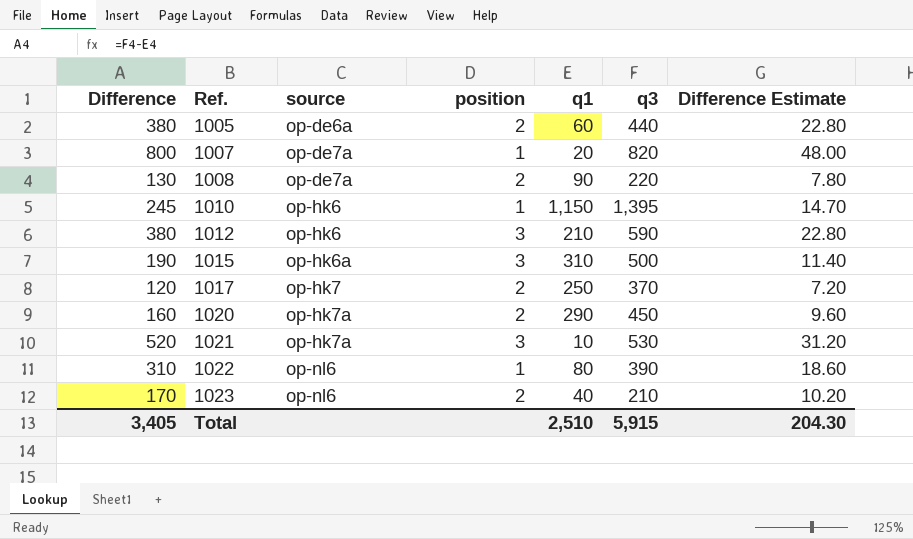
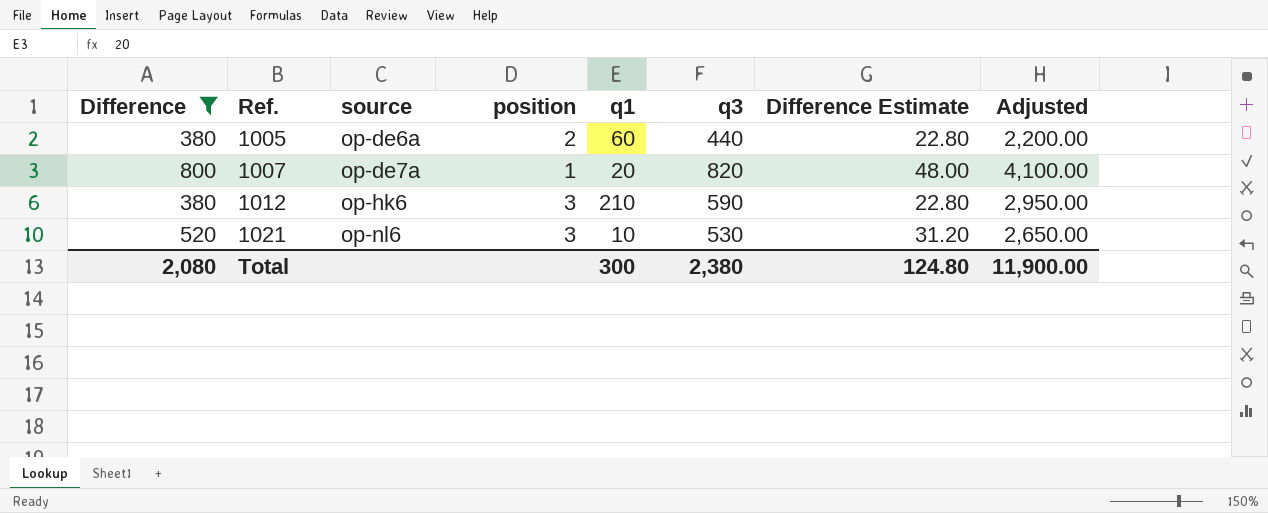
filter: none -> Difference >= 380
column Adjusted | formula: none -> [q3] * 5
1021 | source: op-hk7a -> op-nl6
Total | Difference: 3,405 -> 2,080
Total | q1: 2,510 -> 300
Total | q3: 5,915 -> 2,380
Total | Difference Estimate: 204.30 -> 124.80

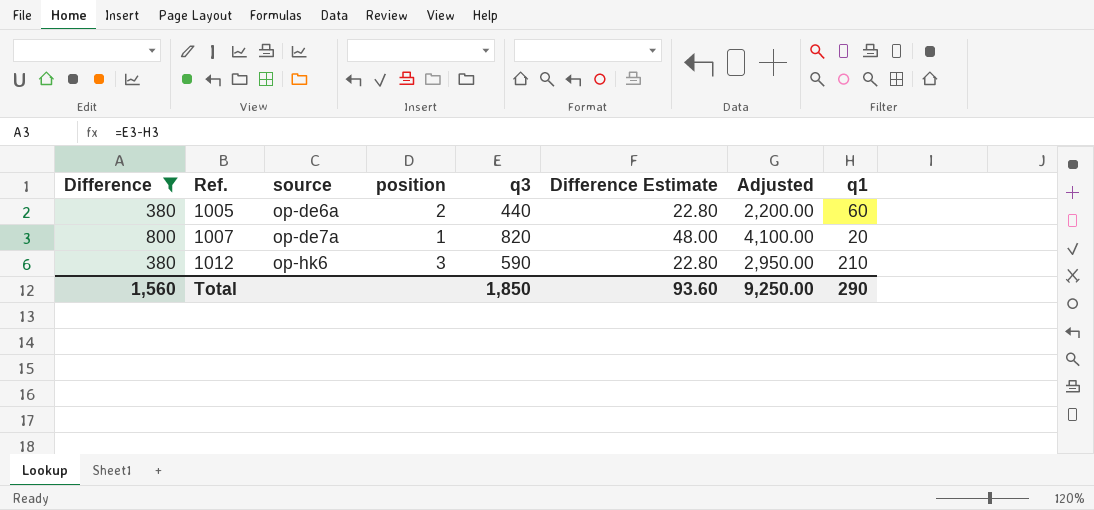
column q1 | position: 5 -> 8
row 1021: 520 | op-nl6 | 3 | 10 | 530 | 31.20 | 2,650.00 -> none
Total | Difference: 2,080 -> 1,560
Total | q3: 2,380 -> 1,850
Total | Difference Estimate: 124.80 -> 93.60
Total | Adjusted: 11,900.00 -> 9,250.00
Total | q1: 300 -> 290

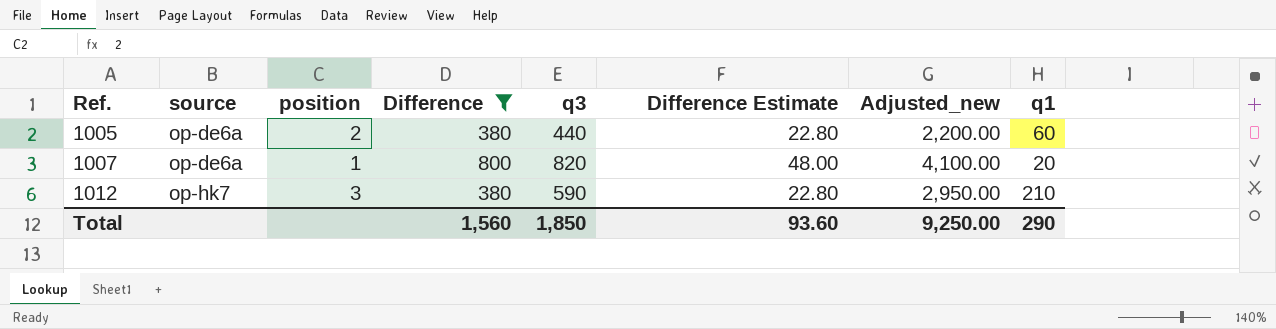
column Difference | position: 1 -> 4
column name: Adjusted -> Adjusted_new
1007 | source: op-de7a -> op-de6a
1012 | source: op-hk6 -> op-hk7

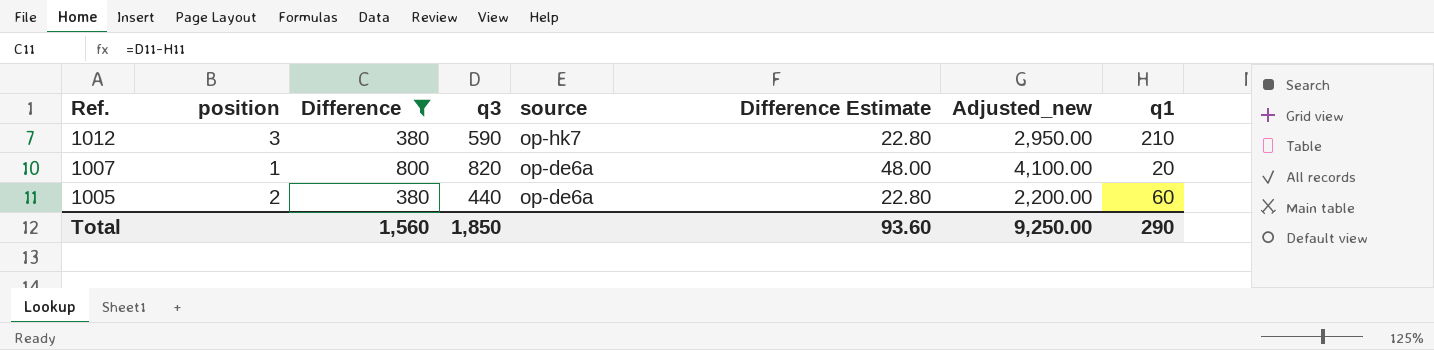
row order: Ref. ascending -> Ref. descending
column source | position: 2 -> 5

